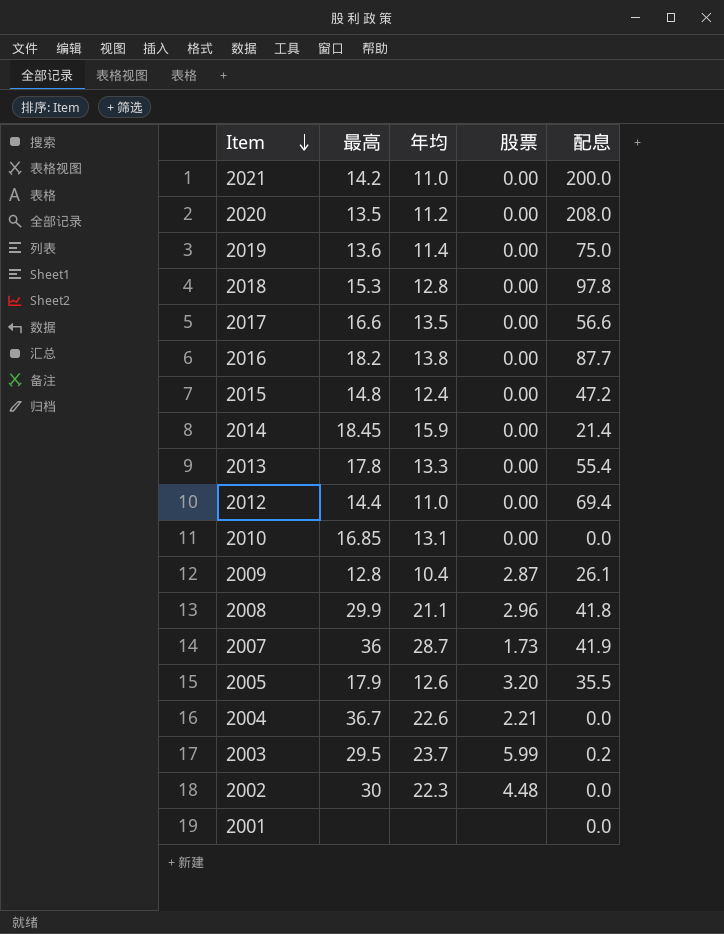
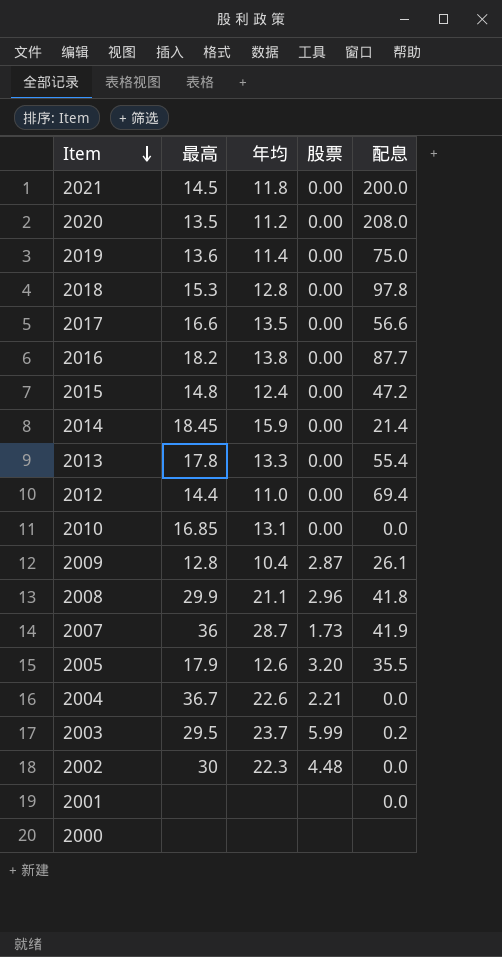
2021 | 最高: 14.2 -> 14.5
2021 | 年均: 11.0 -> 11.8
row 2000: none -> none | none | none | none

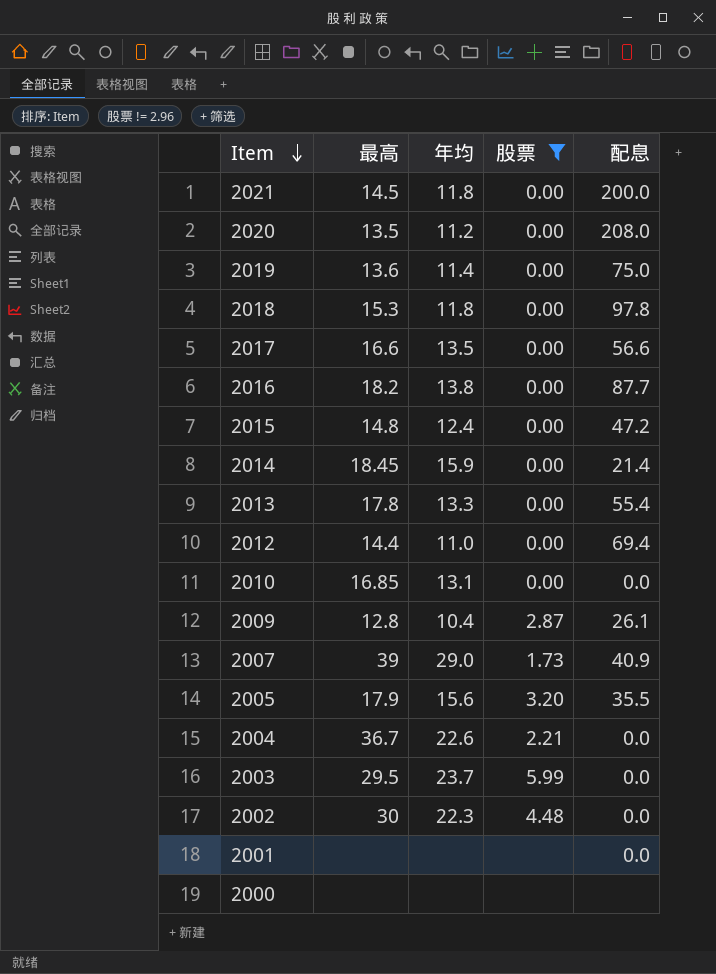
filter: none -> 股票 != 2.96
2018 | 年均: 12.8 -> 11.8
2007 | 最高: 36 -> 39
2007 | 年均: 28.7 -> 29.0
2007 | 配息: 41.9 -> 40.9
2005 | 年均: 12.6 -> 15.6
2003 | 配息: 0.2 -> 0.0

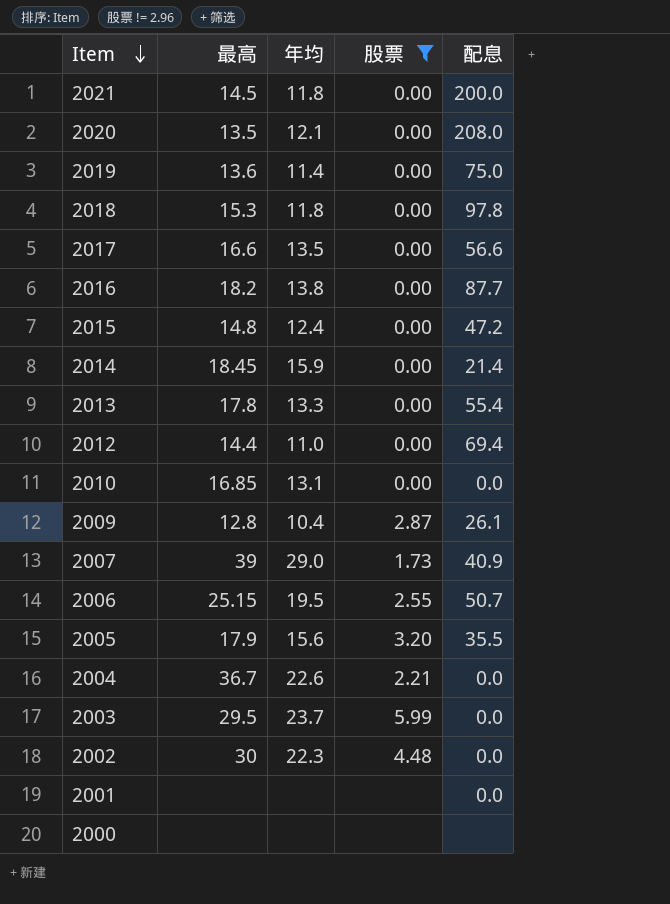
2020 | 年均: 11.2 -> 12.1
row 2006: none -> 25.15 | 19.5 | 2.55 | 50.7

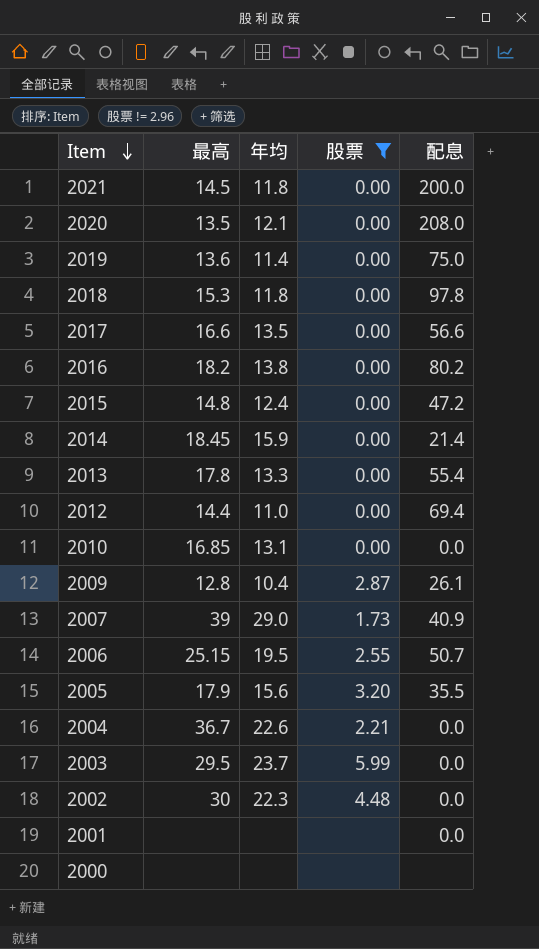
2016 | 配息: 87.7 -> 80.2

